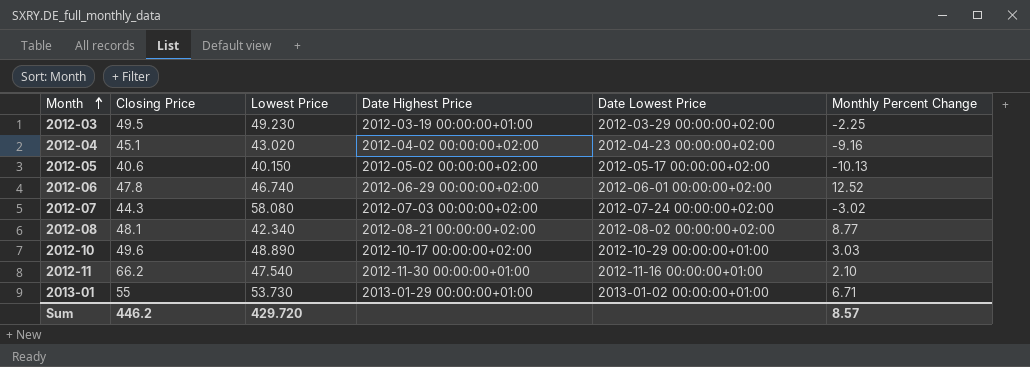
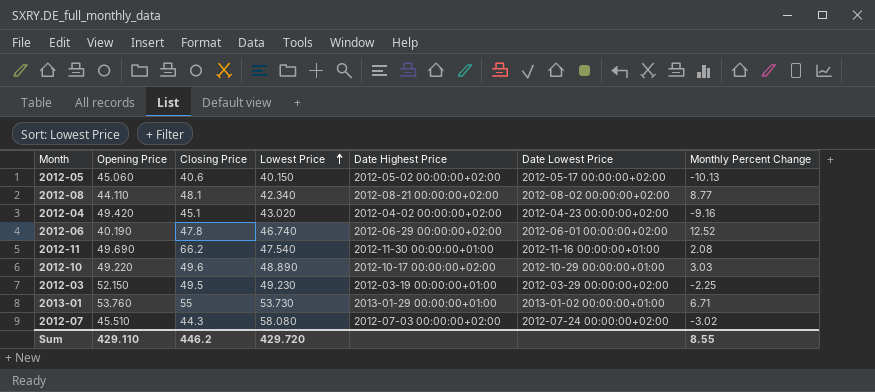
row order: Month ascending -> Lowest Price ascending
column Opening Price | position: none -> 2
2012-11 | Monthly Percent Change: 2.10 -> 2.08
Sum | Monthly Percent Change: 8.57 -> 8.55

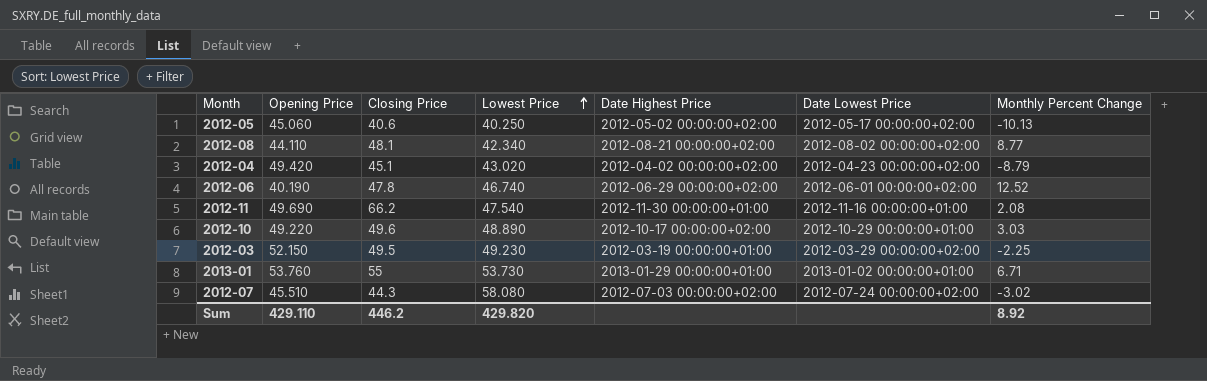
2012-05 | Lowest Price: 40.150 -> 40.250
2012-04 | Monthly Percent Change: -9.16 -> -8.79
Sum | Lowest Price: 429.720 -> 429.820
Sum | Monthly Percent Change: 8.55 -> 8.92

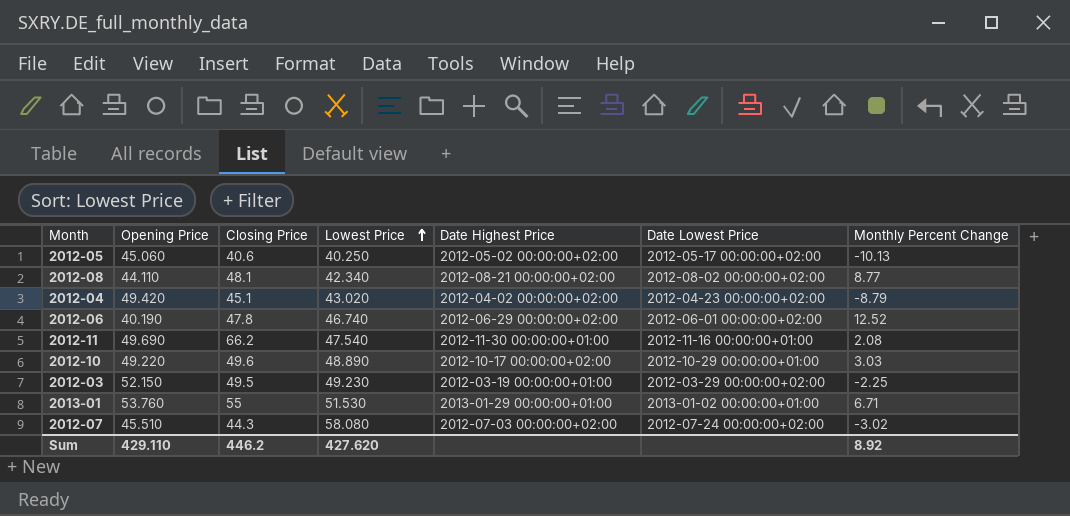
2013-01 | Lowest Price: 53.730 -> 51.530
Sum | Lowest Price: 429.820 -> 427.620

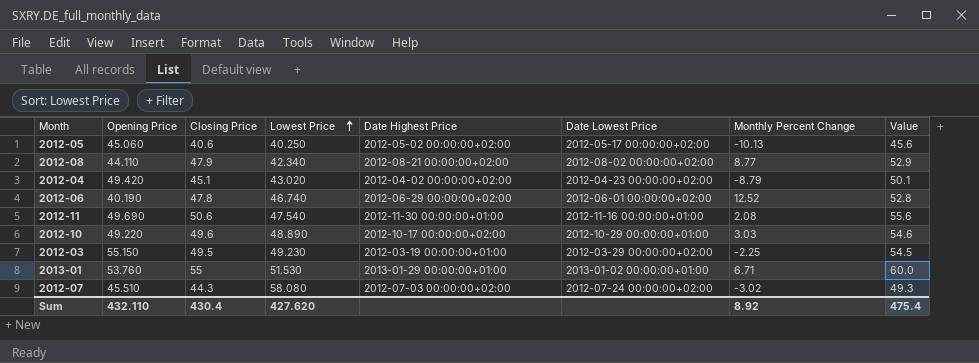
column Value | formula: none -> [Closing Price] + 5
2012-08 | Closing Price: 48.1 -> 47.9
2012-11 | Closing Price: 66.2 -> 50.6
2012-03 | Opening Price: 52.150 -> 55.150
Sum | Opening Price: 429.110 -> 432.110
Sum | Closing Price: 446.2 -> 430.4

